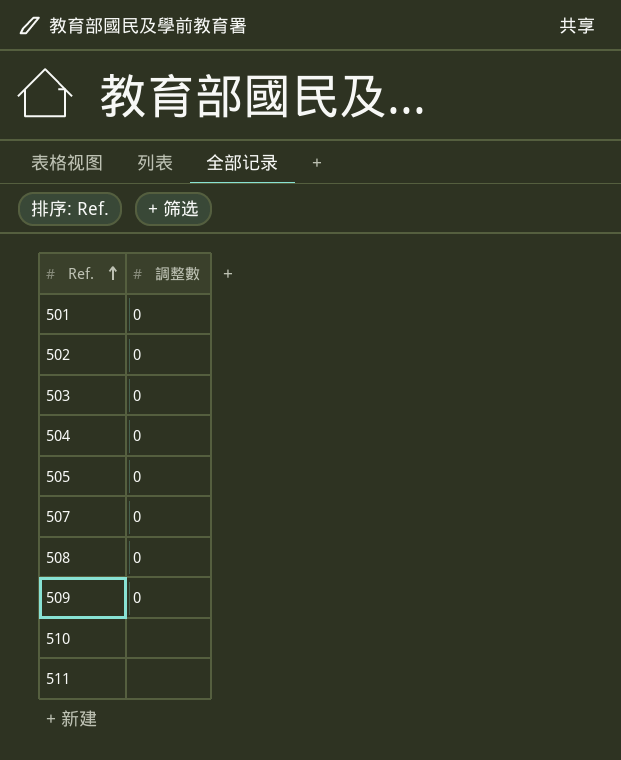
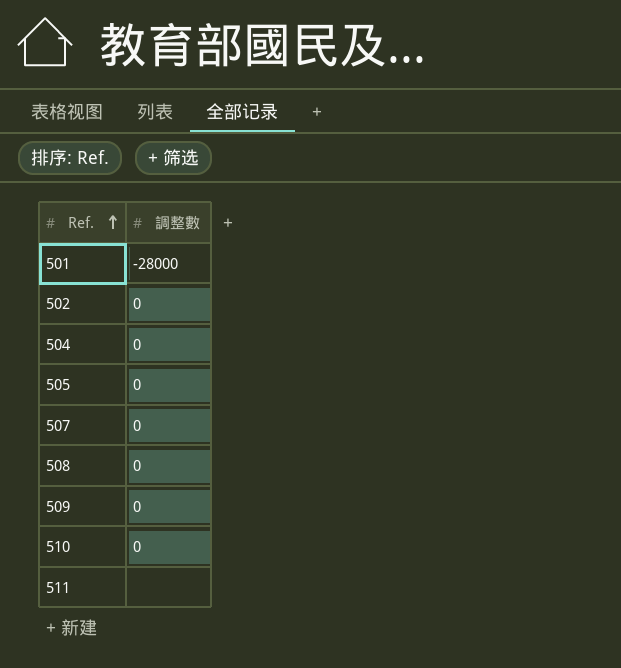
row 503: 0 -> none
501 | 調整數: 0 -> -28000
510 | 調整數: none -> 0

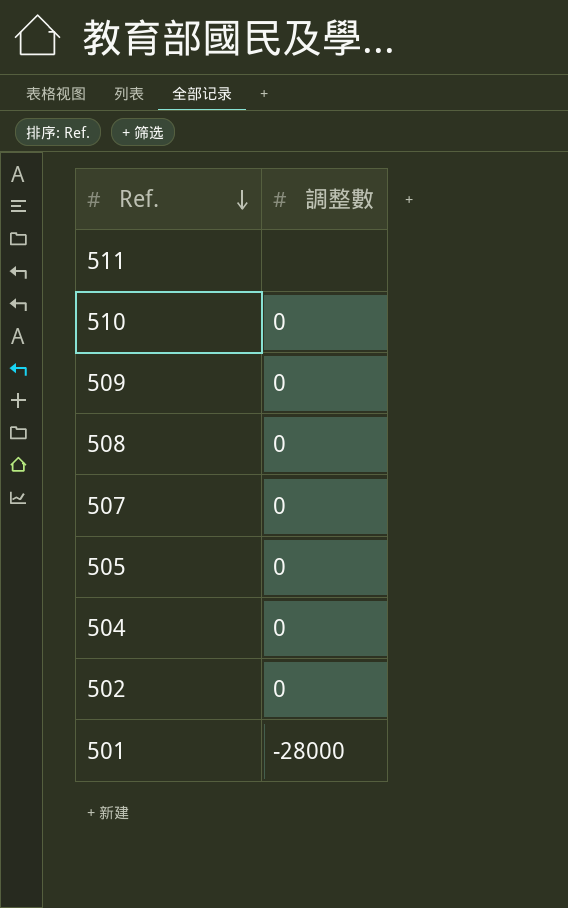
row order: Ref. ascending -> Ref. descending

